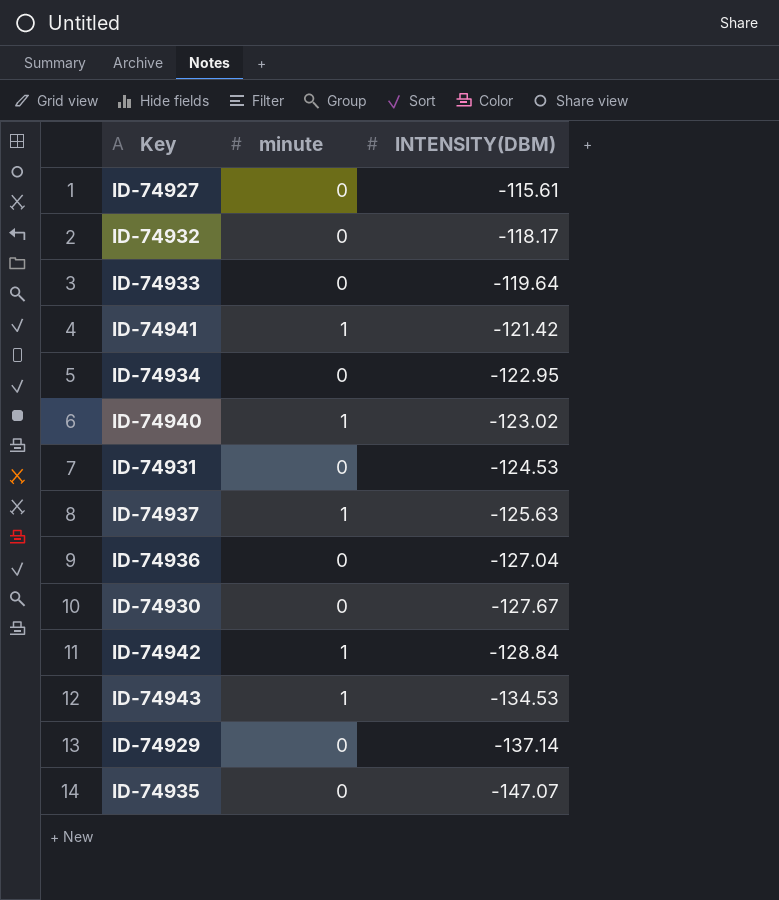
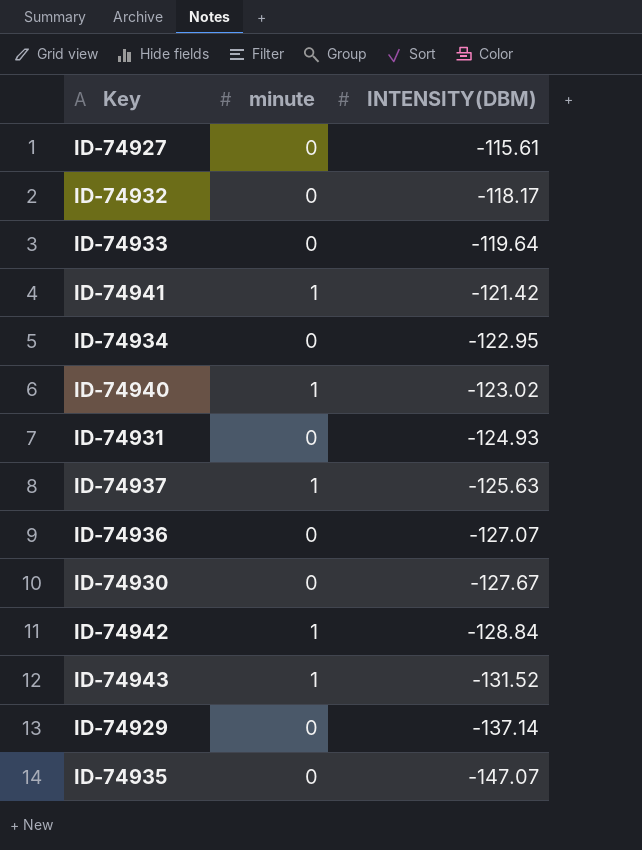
ID-74931 | INTENSITY(DBM): -124.53 -> -124.93
ID-74936 | INTENSITY(DBM): -127.04 -> -127.07
ID-74943 | INTENSITY(DBM): -134.53 -> -131.52

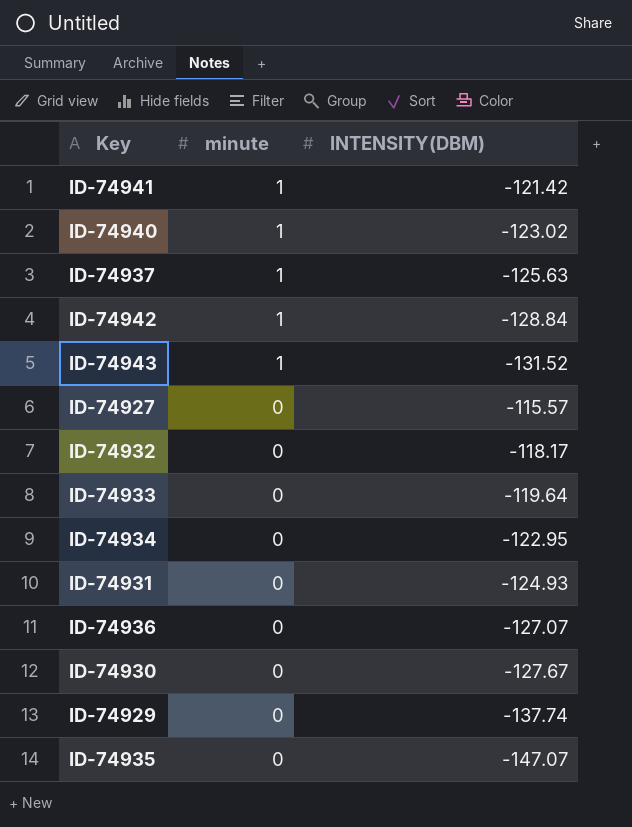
row order: INTENSITY(DBM) descending -> minute descending
ID-74927 | INTENSITY(DBM): -115.61 -> -115.57
ID-74929 | INTENSITY(DBM): -137.14 -> -137.74

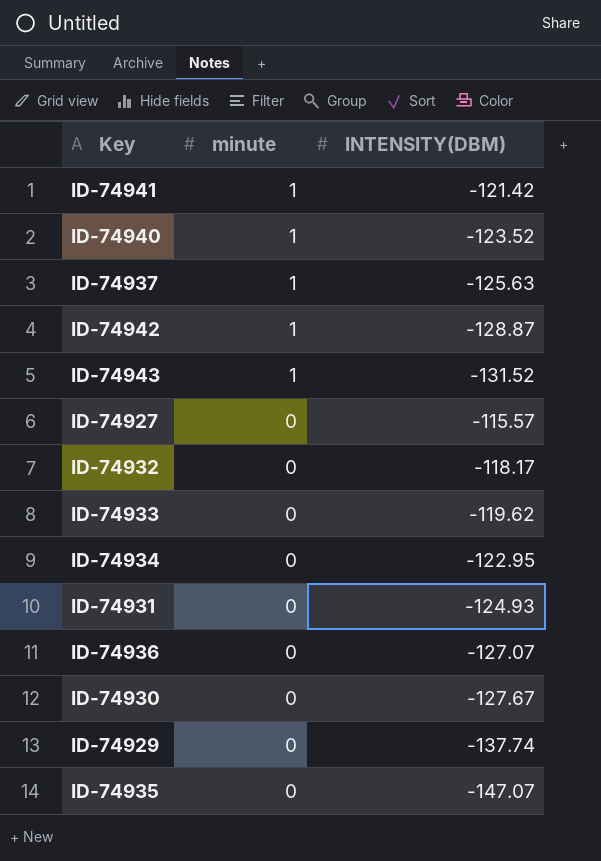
ID-74940 | INTENSITY(DBM): -123.02 -> -123.52
ID-74942 | INTENSITY(DBM): -128.84 -> -128.87
ID-74933 | INTENSITY(DBM): -119.64 -> -119.62

